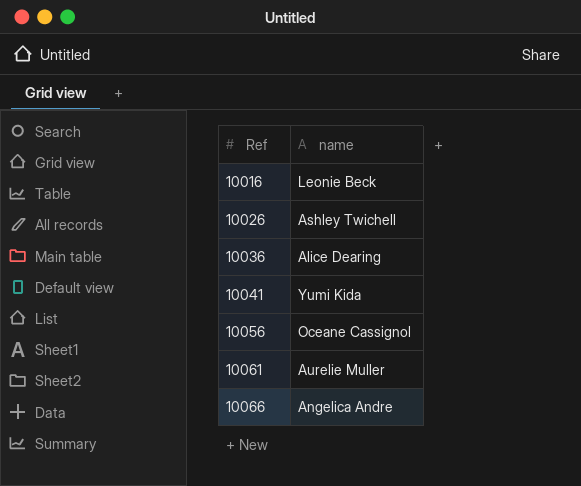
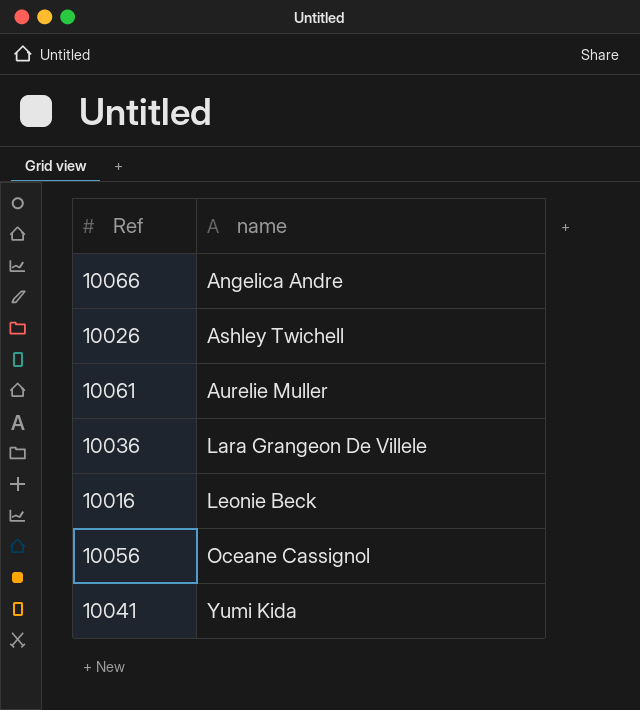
row order: Ref ascending -> name ascending
10036 | name: Alice Dearing -> Lara Grangeon De Villele

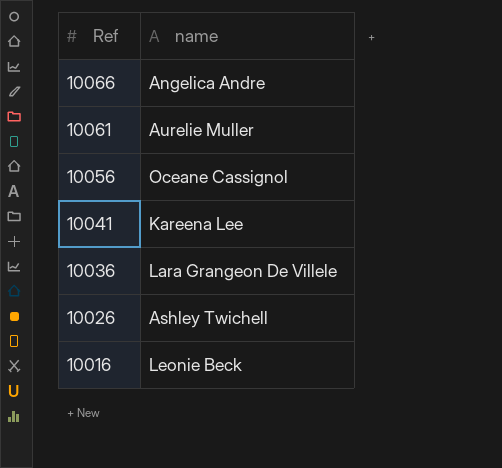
row order: name ascending -> Ref descending
10041 | name: Yumi Kida -> Kareena Lee

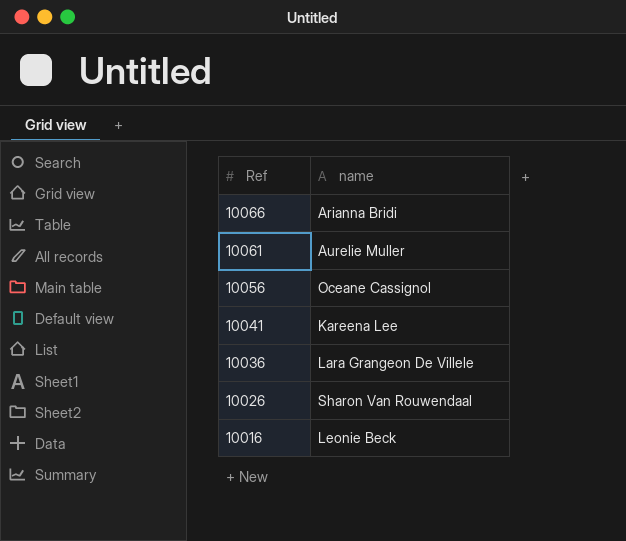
10066 | name: Angelica Andre -> Arianna Bridi
10026 | name: Ashley Twichell -> Sharon Van Rouwendaal

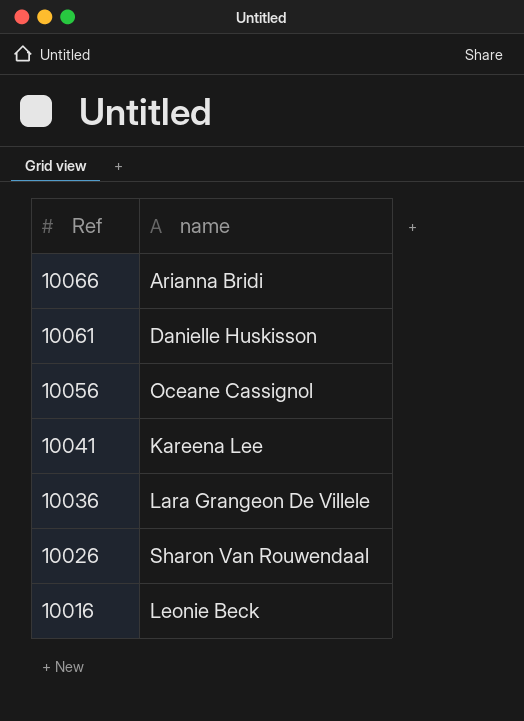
10061 | name: Aurelie Muller -> Danielle Huskisson

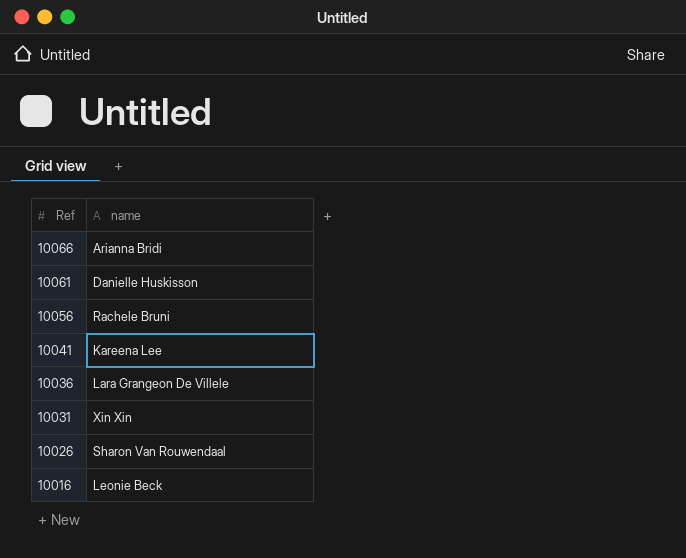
10056 | name: Oceane Cassignol -> Rachele Bruni
row 10031: none -> Xin Xin

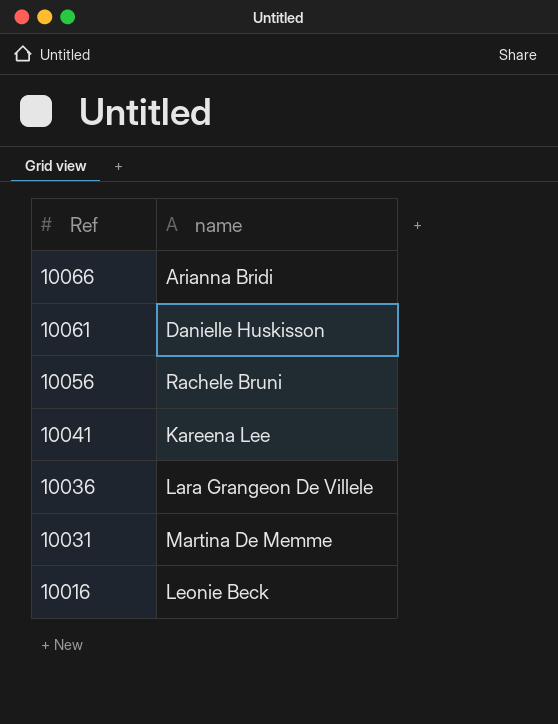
row 10026: Sharon Van Rouwendaal -> none
10031 | name: Xin Xin -> Martina De Memme

